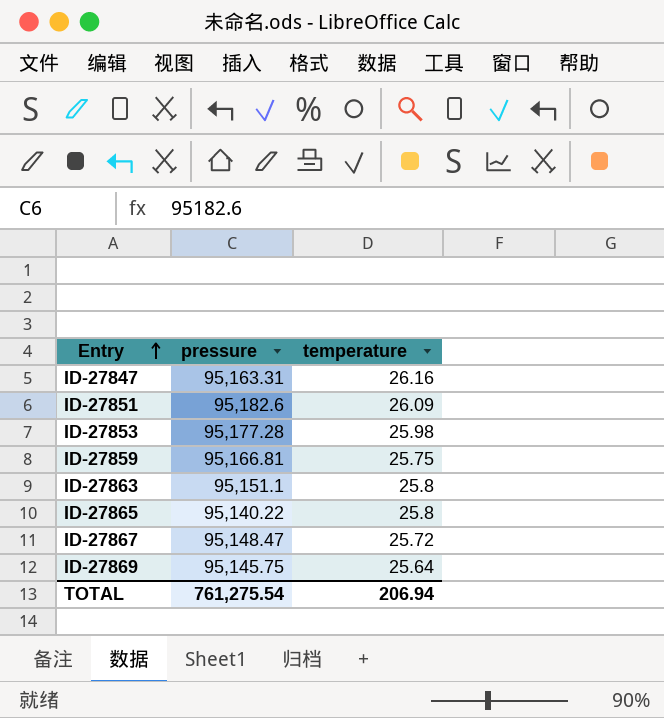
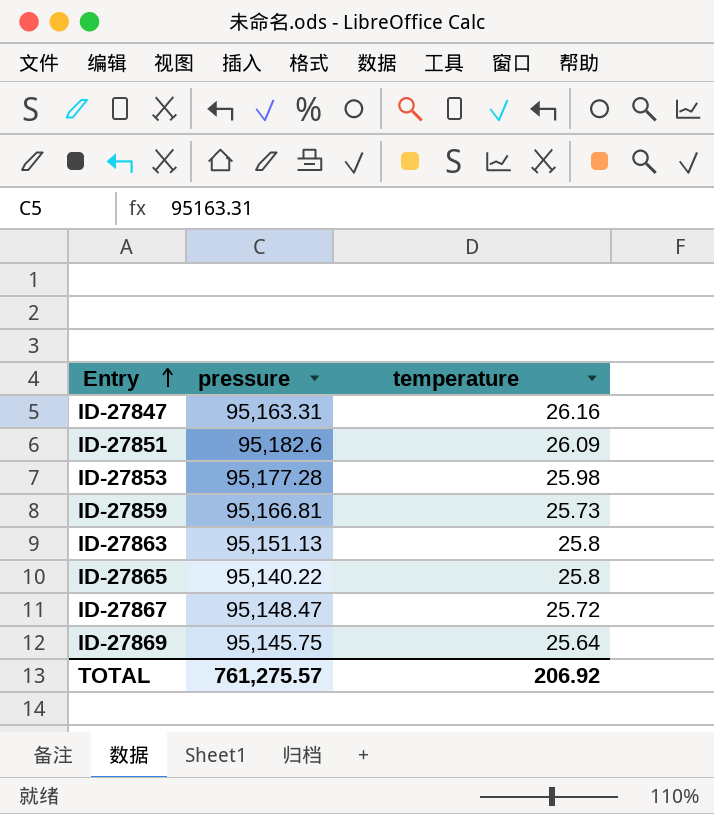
ID-27859 | temperature: 25.75 -> 25.73
ID-27863 | pressure: 95,151.1 -> 95,151.13
TOTAL | pressure: 761,275.54 -> 761,275.57
TOTAL | temperature: 206.94 -> 206.92

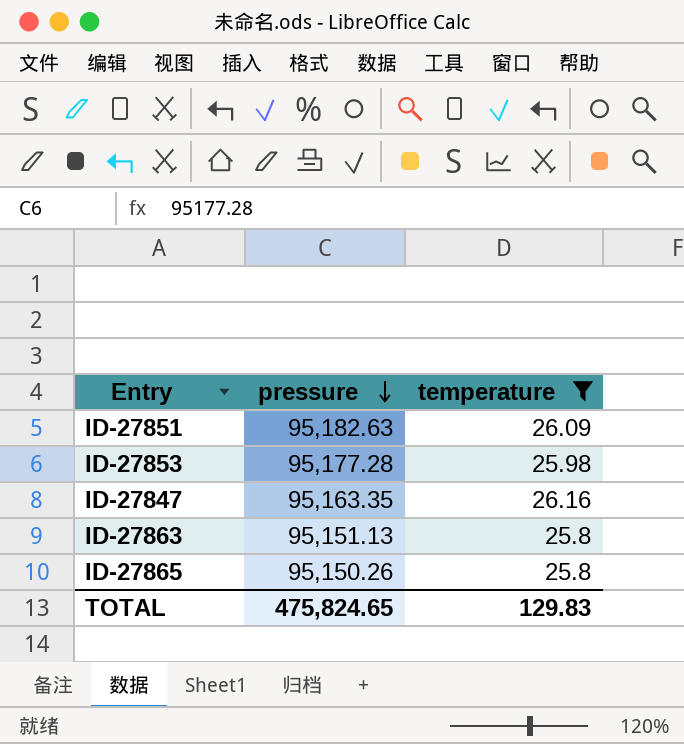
filter: none -> temperature >= 25.8
row order: Entry ascending -> pressure descending
ID-27851 | pressure: 95,182.6 -> 95,182.63
ID-27847 | pressure: 95,163.31 -> 95,163.35
ID-27865 | pressure: 95,140.22 -> 95,150.26
TOTAL | pressure: 761,275.57 -> 475,824.65
TOTAL | temperature: 206.92 -> 129.83

